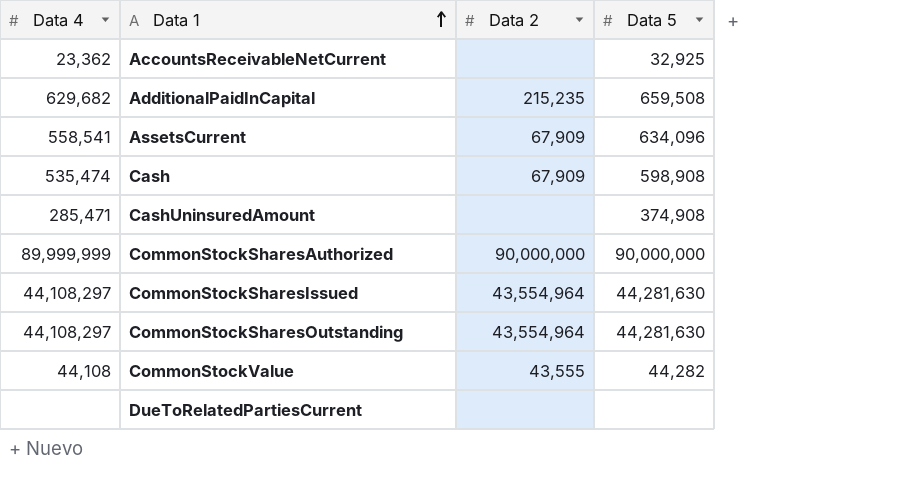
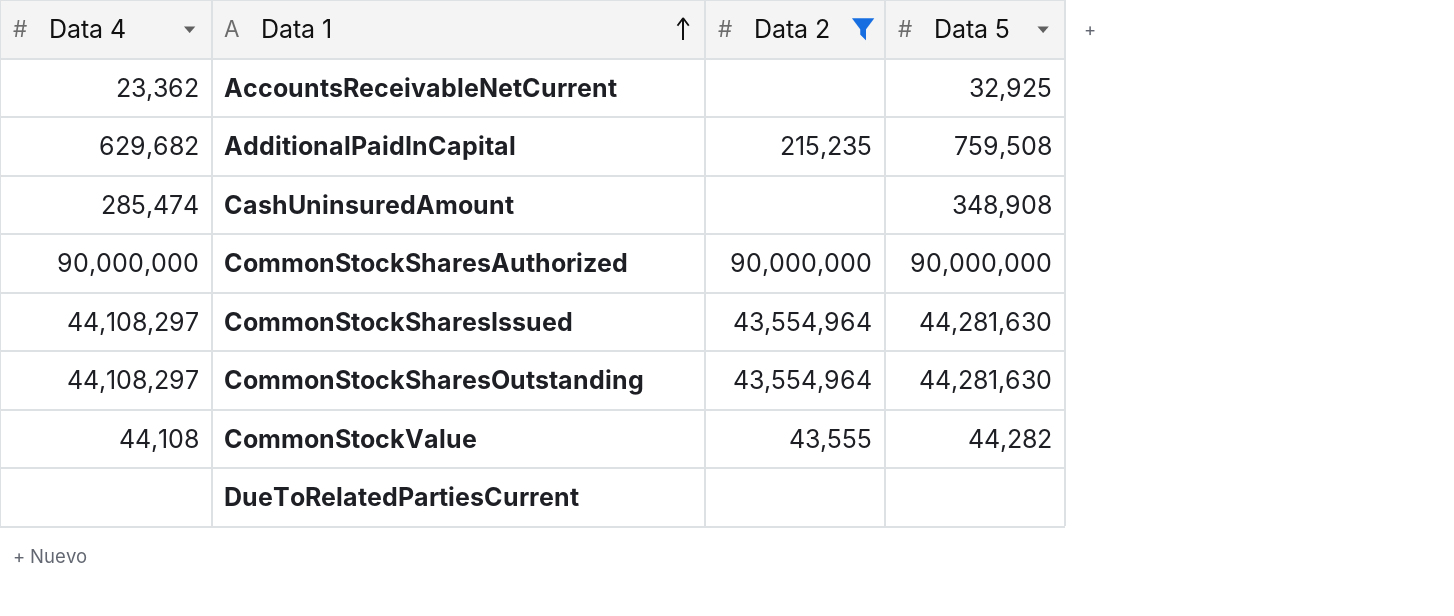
filter: none -> Data 2 != 67,909
AdditionalPaidInCapital | Data 5: 659,508 -> 759,508
CashUninsuredAmount | Data 4: 285,471 -> 285,474
CashUninsuredAmount | Data 5: 374,908 -> 348,908
CommonStockSharesAuthorized | Data 4: 89,999,999 -> 90,000,000

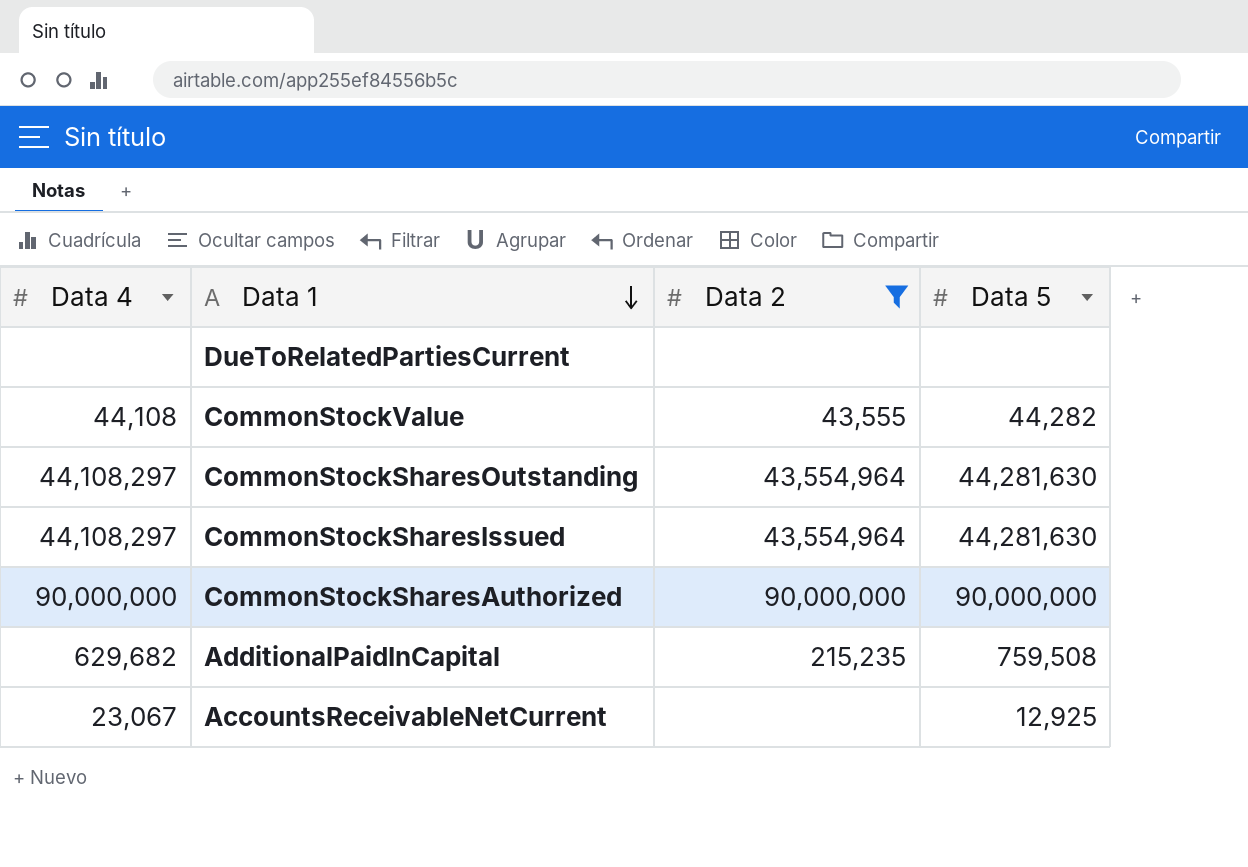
row order: Data 1 ascending -> Data 1 descending
row CashUninsuredAmount: 285,474 | none | 348,908 -> none
AccountsReceivableNetCurrent | Data 4: 23,362 -> 23,067
AccountsReceivableNetCurrent | Data 5: 32,925 -> 12,925

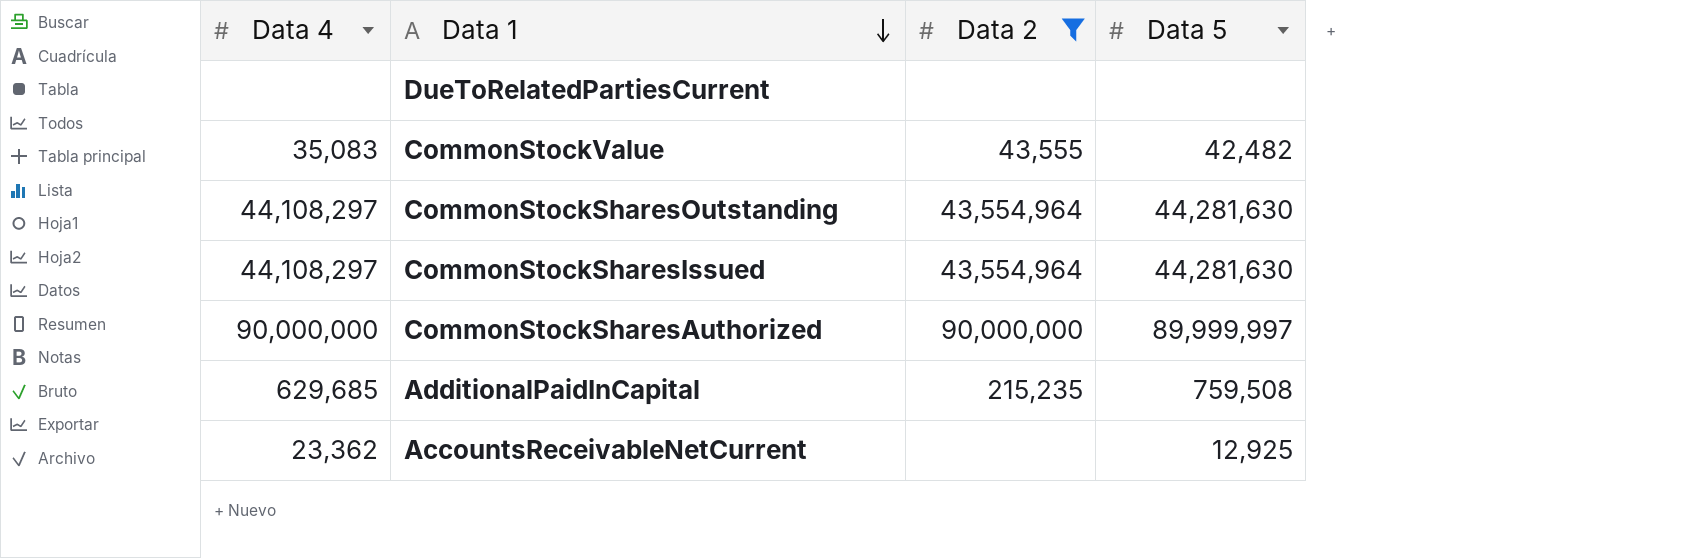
CommonStockValue | Data 4: 44,108 -> 35,083
CommonStockValue | Data 5: 44,282 -> 42,482
CommonStockSharesAuthorized | Data 5: 90,000,000 -> 89,999,997
AdditionalPaidInCapital | Data 4: 629,682 -> 629,685
AccountsReceivableNetCurrent | Data 4: 23,067 -> 23,362

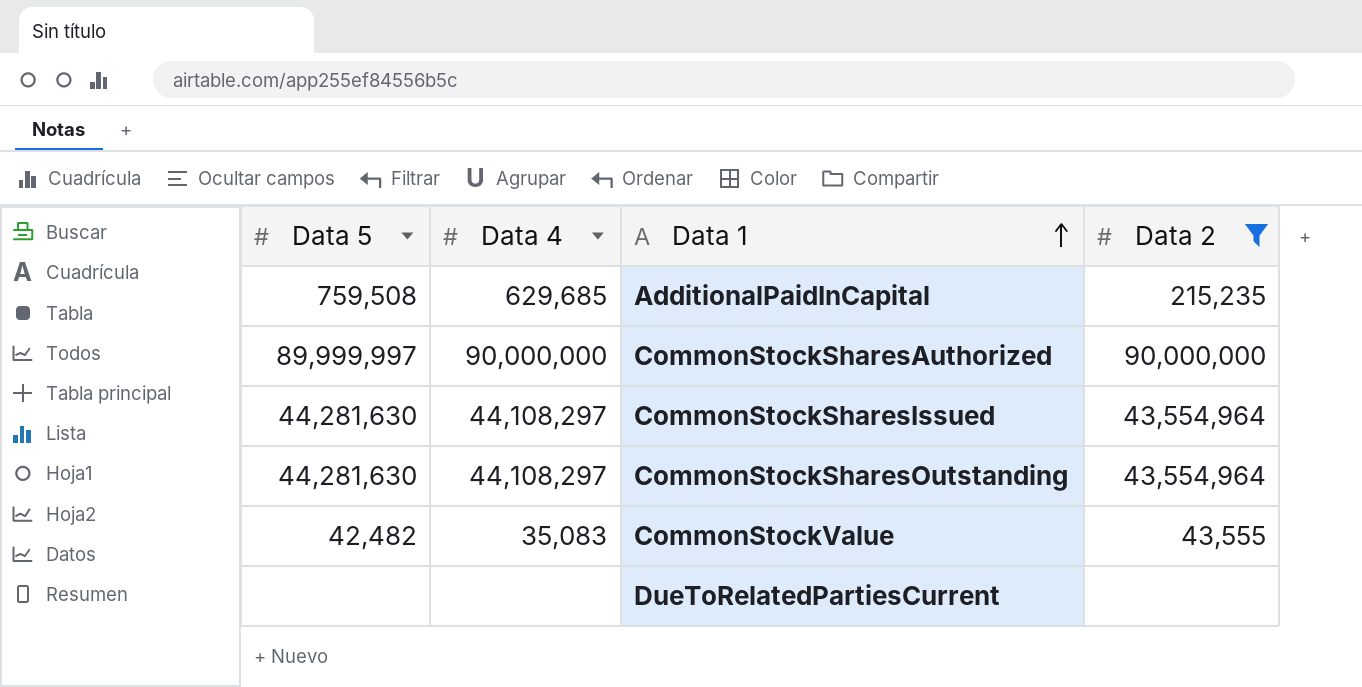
row order: Data 1 descending -> Data 1 ascending
column Data 5 | position: 4 -> 1
row AccountsReceivableNetCurrent: 23,362 | none | 12,925 -> none

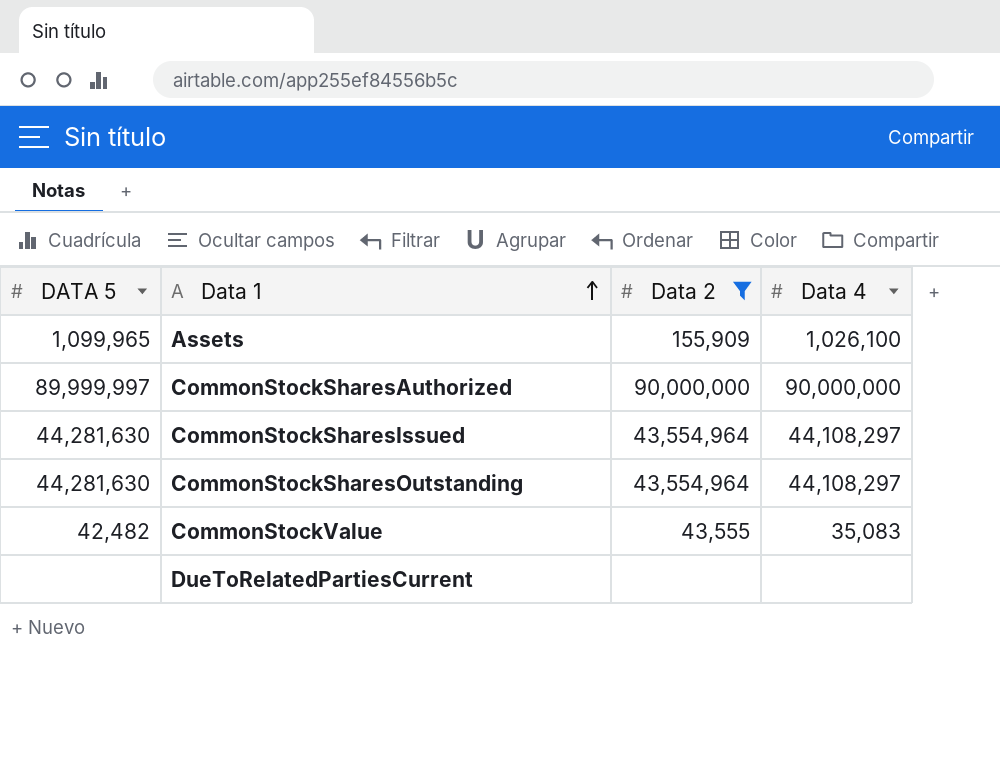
column name: Data 5 -> DATA 5
column Data 4 | position: 2 -> 4
row AdditionalPaidInCapital: 759,508 | 629,685 | 215,235 -> none
row Assets: none -> 1,099,965 | 155,909 | 1,026,100

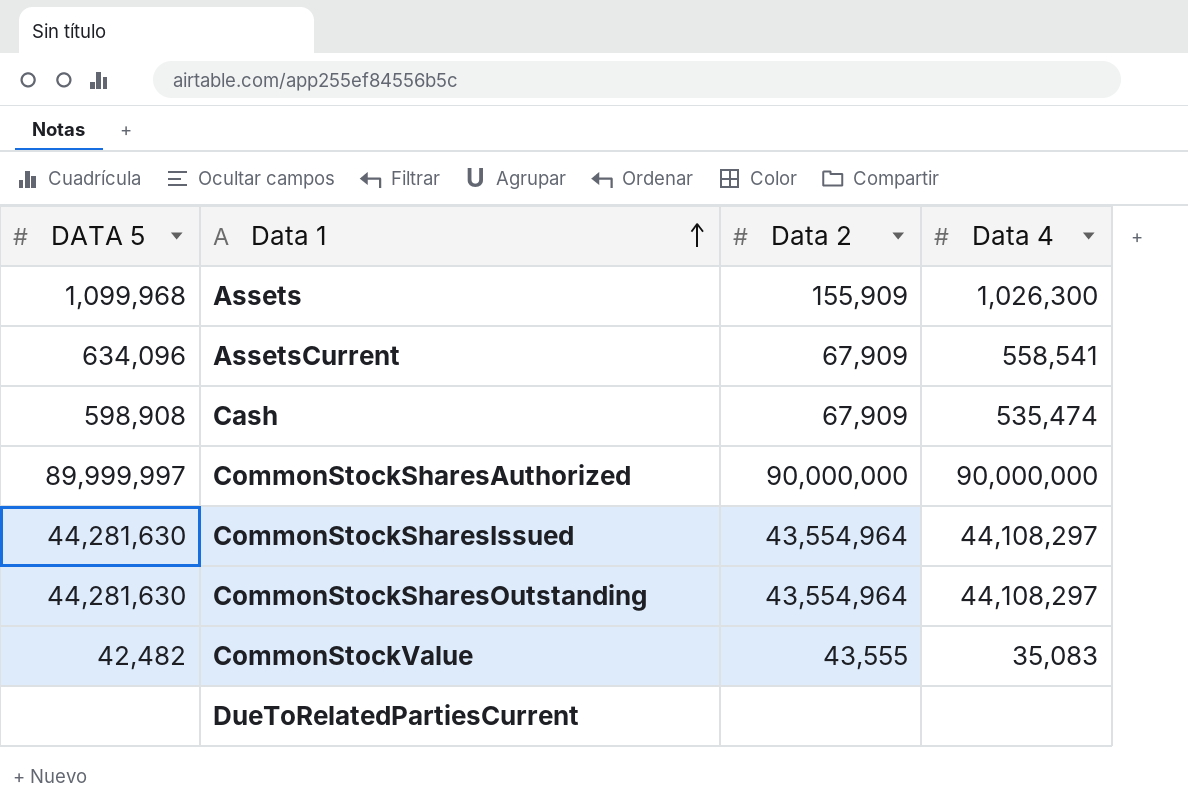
filter: Data 2 != 67,909 -> none
Assets | DATA 5: 1,099,965 -> 1,099,968
Assets | Data 4: 1,026,100 -> 1,026,300

